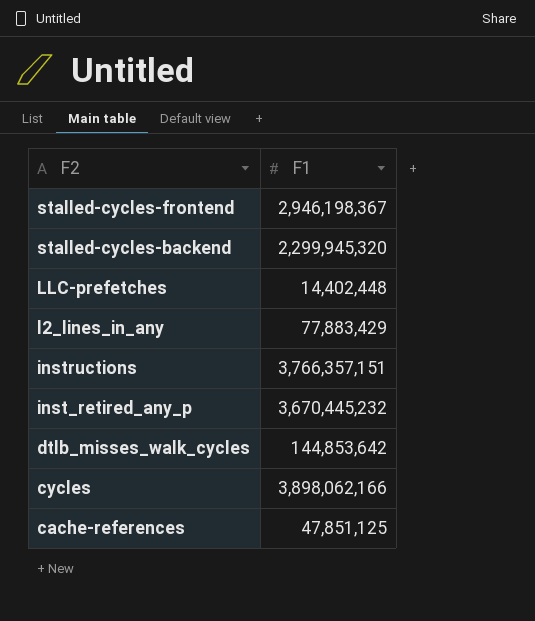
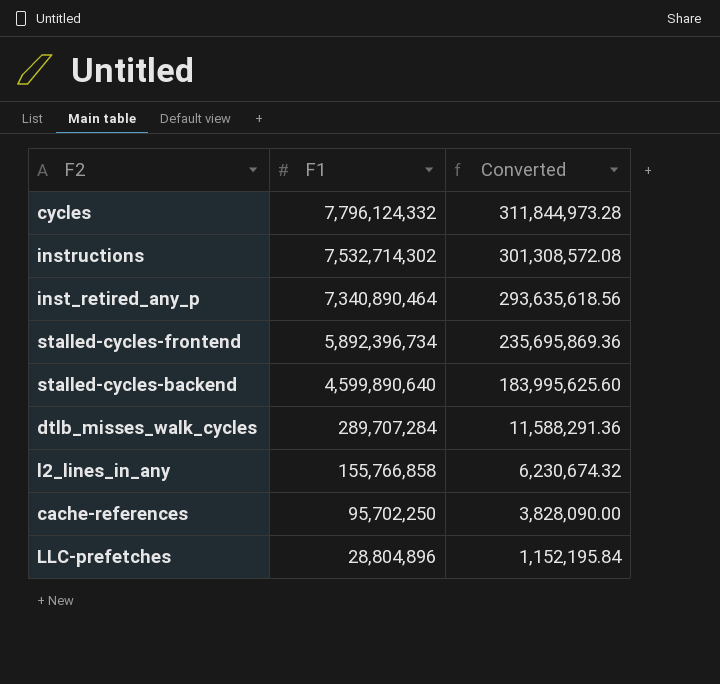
row order: F2 descending -> F1 descending
column Converted | formula: none -> [F1] * 0.04
cycles | F1: 3,898,062,166 -> 7,796,124,332
instructions | F1: 3,766,357,151 -> 7,532,714,302
inst_retired_any_p | F1: 3,670,445,232 -> 7,340,890,464
stalled-cycles-frontend | F1: 2,946,198,367 -> 5,892,396,734
stalled-cycles-backend | F1: 2,299,945,320 -> 4,599,890,640
dtlb_misses_walk_cycles | F1: 144,853,642 -> 289,707,284
l2_lines_in_any | F1: 77,883,429 -> 155,766,858
cache-references | F1: 47,851,125 -> 95,702,250
LLC-prefetches | F1: 14,402,448 -> 28,804,896

